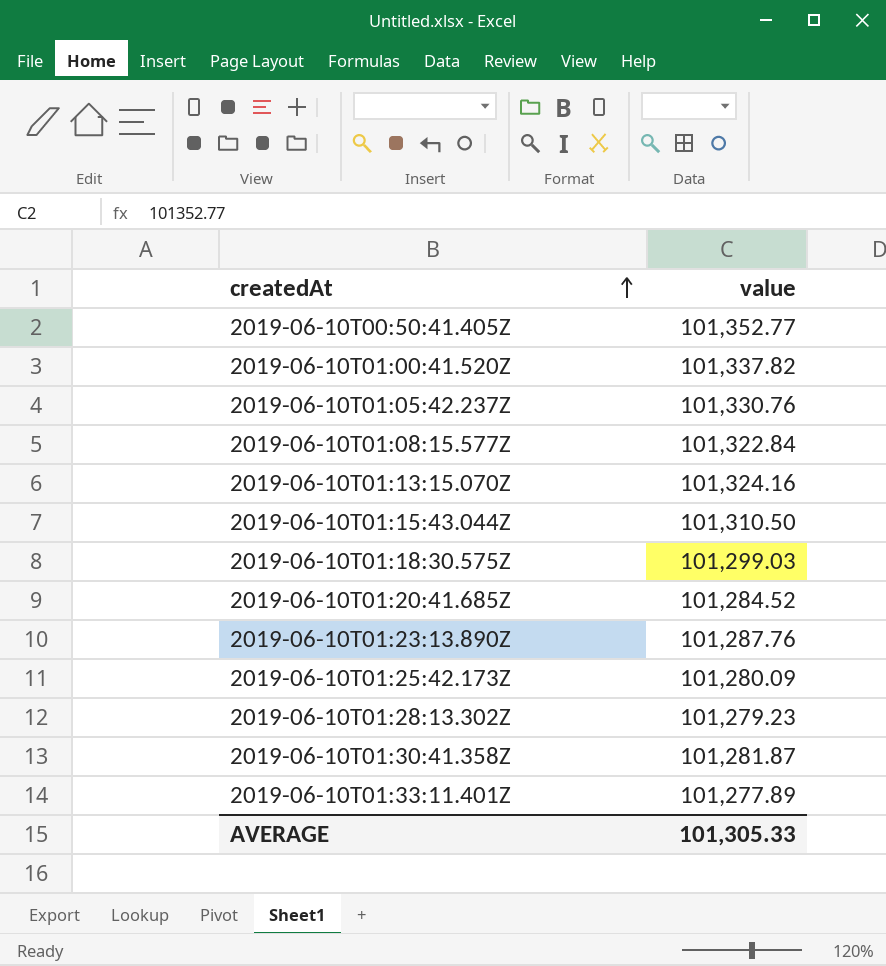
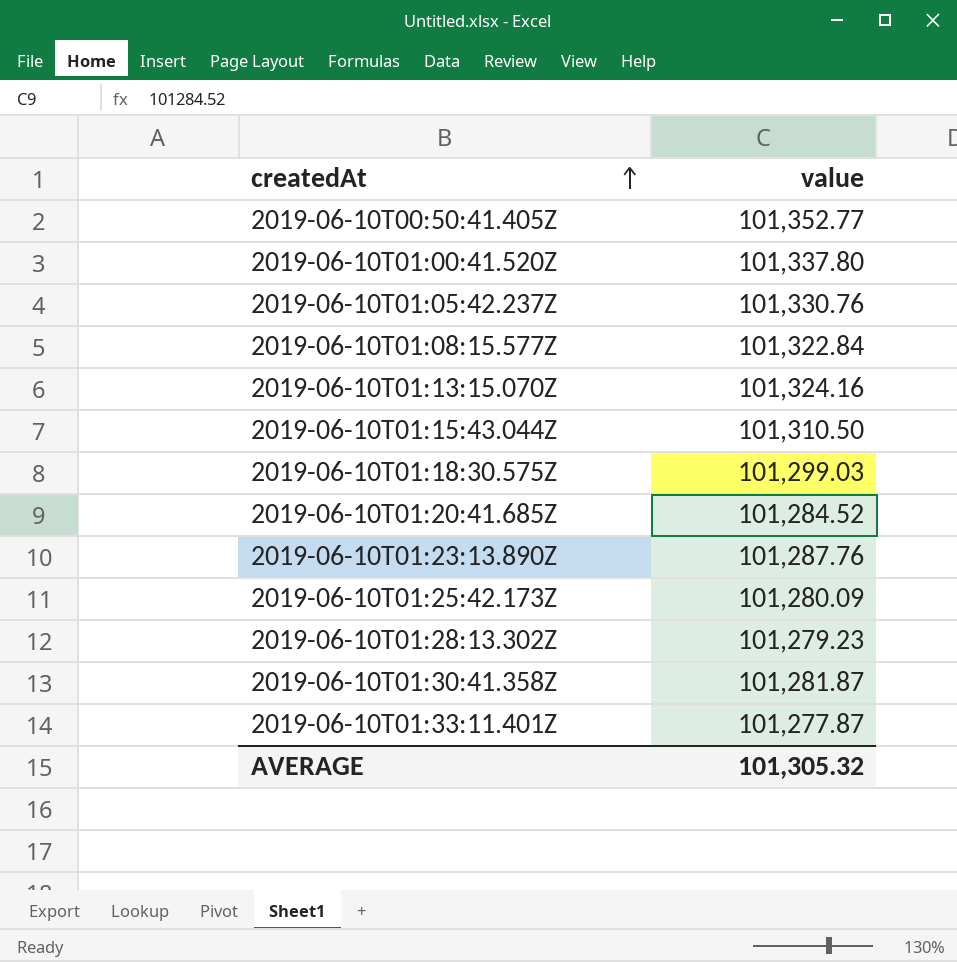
2019-06-10T01:00:41.520Z | value: 101,337.82 -> 101,337.80
2019-06-10T01:33:11.401Z | value: 101,277.89 -> 101,277.87
AVERAGE | value: 101,305.33 -> 101,305.32

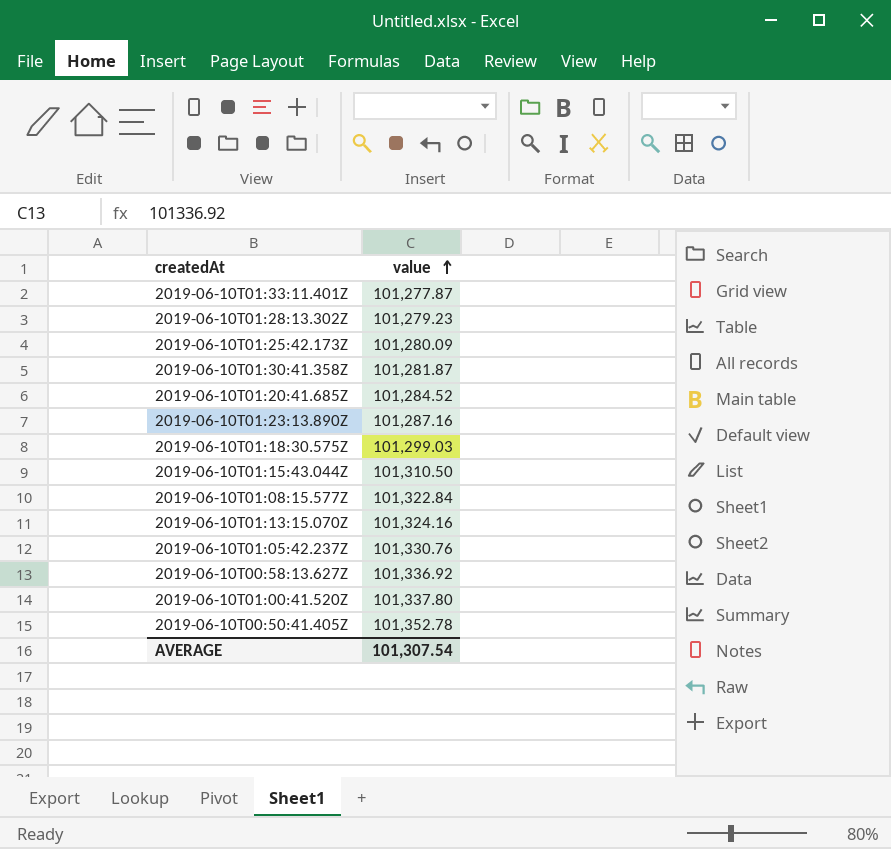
row order: createdAt ascending -> value ascending
2019-06-10T01:23:13.890Z | value: 101,287.76 -> 101,287.16
row 2019-06-10T00:58:13.627Z: none -> 101,336.92
2019-06-10T00:50:41.405Z | value: 101,352.77 -> 101,352.78
AVERAGE | value: 101,305.32 -> 101,307.54

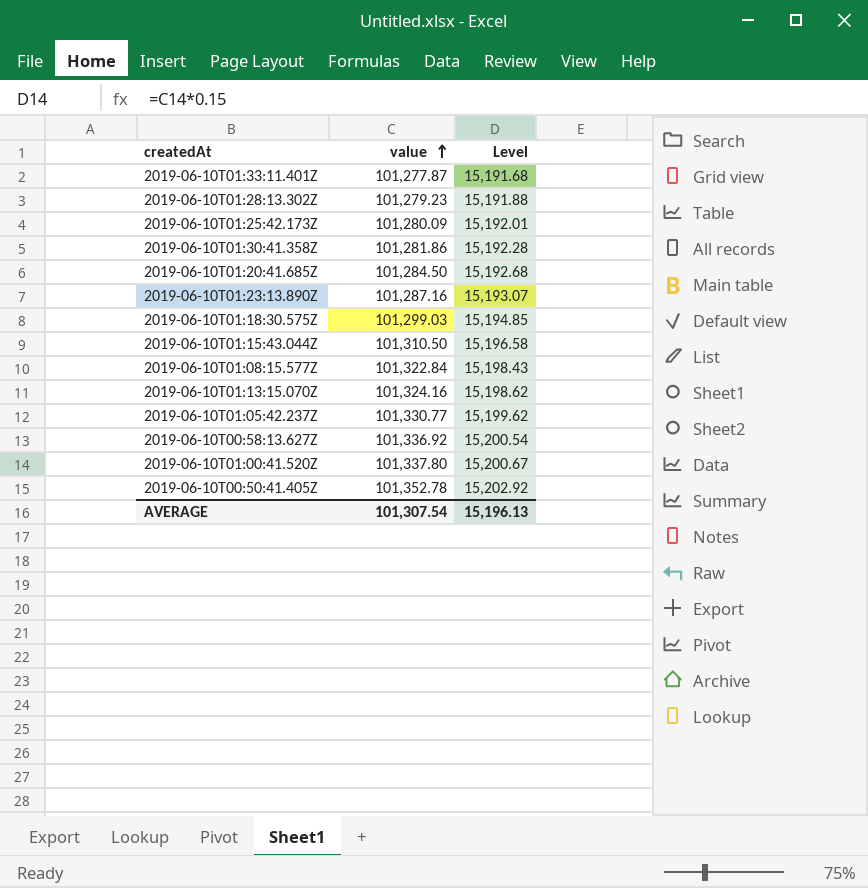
column Level | formula: none -> [value] * 0.15
2019-06-10T01:30:41.358Z | value: 101,281.87 -> 101,281.86
2019-06-10T01:20:41.685Z | value: 101,284.52 -> 101,284.50
2019-06-10T01:05:42.237Z | value: 101,330.76 -> 101,330.77

